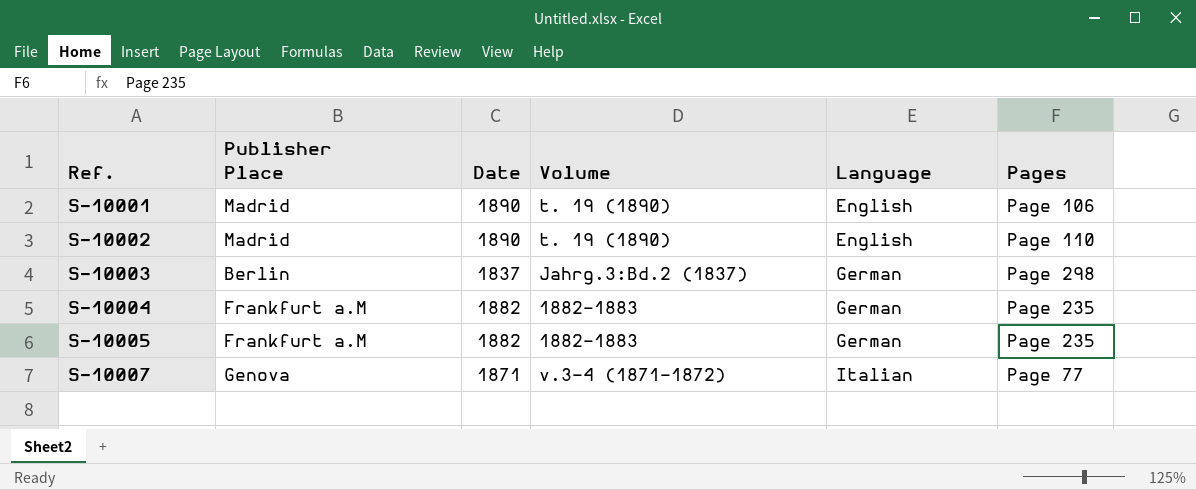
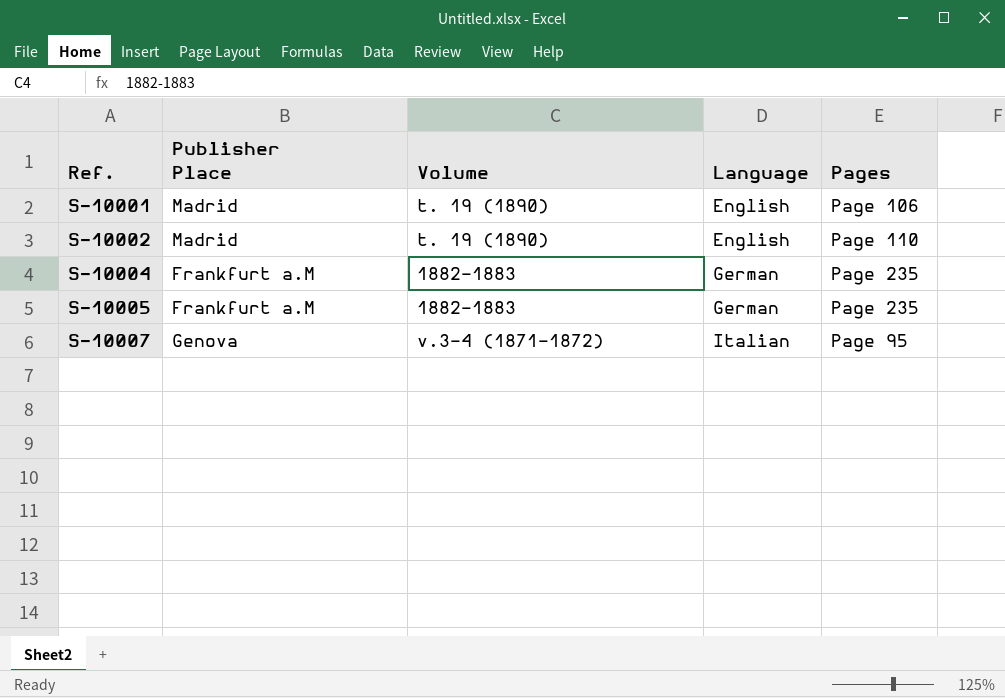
column Date | position: 3 -> none
row S-10003: Berlin | 1837 | Jahrg.3:Bd.2 (1837) | German | Page 298 -> none
S-10007 | Pages: Page 77 -> Page 95

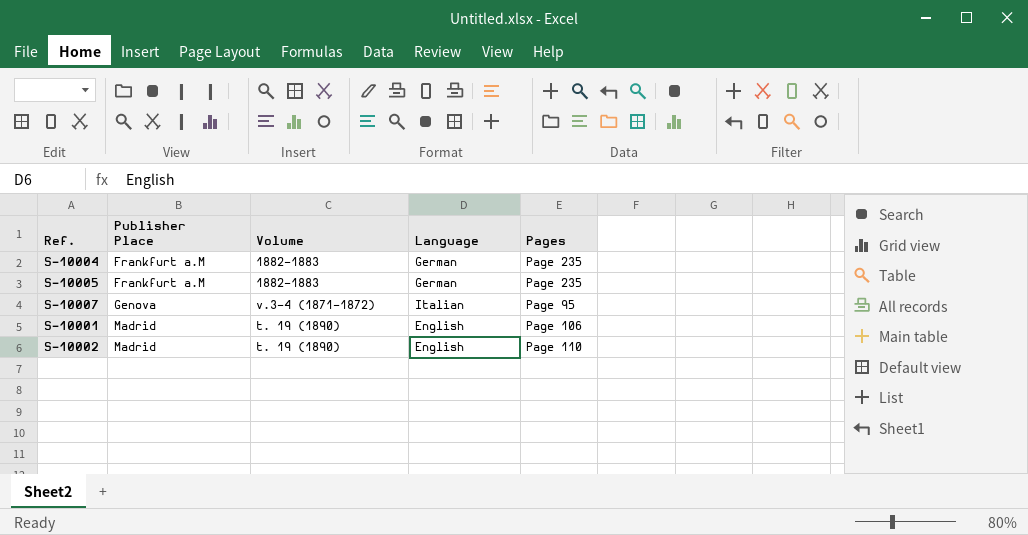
row order: Ref. ascending -> Publisher Place ascending

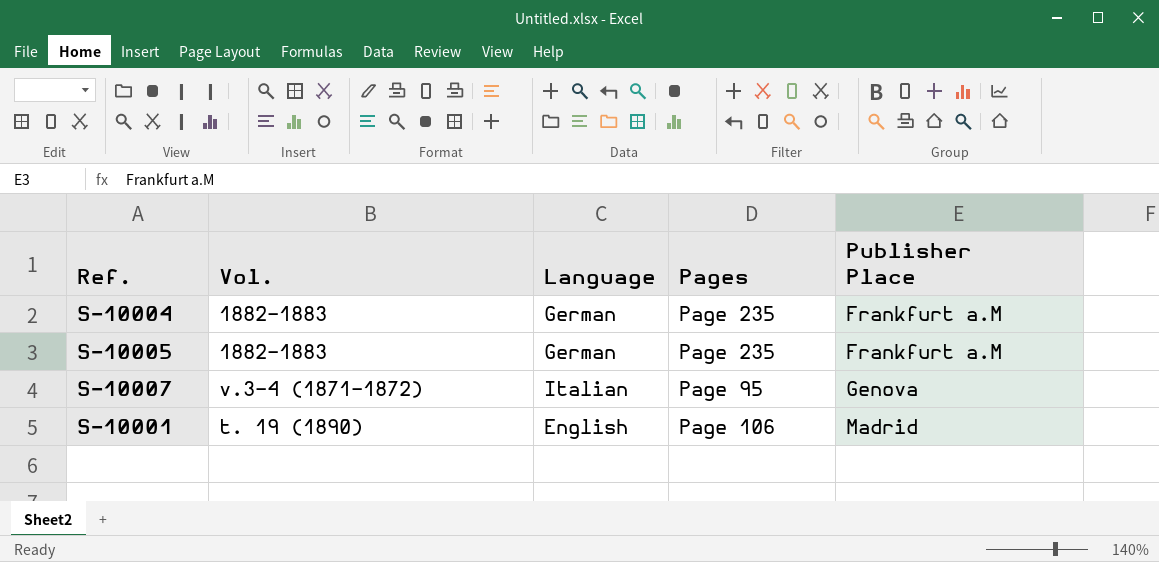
column name: Volume -> Vol.
column Publisher Place | position: 2 -> 5
row S-10002: Madrid | t. 19 (1890) | English | Page 110 -> none

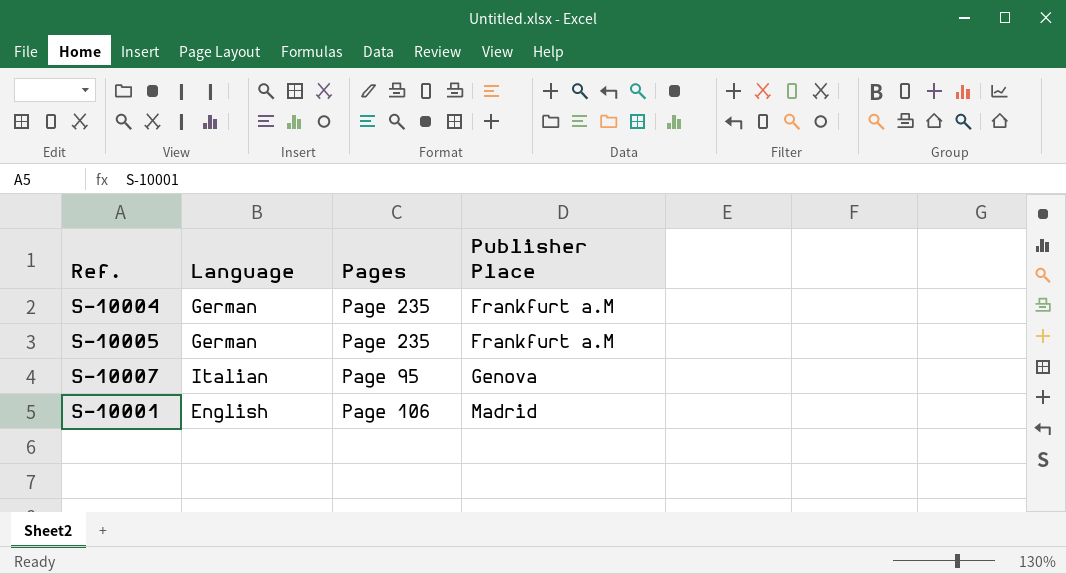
column Vol. | position: 2 -> none

